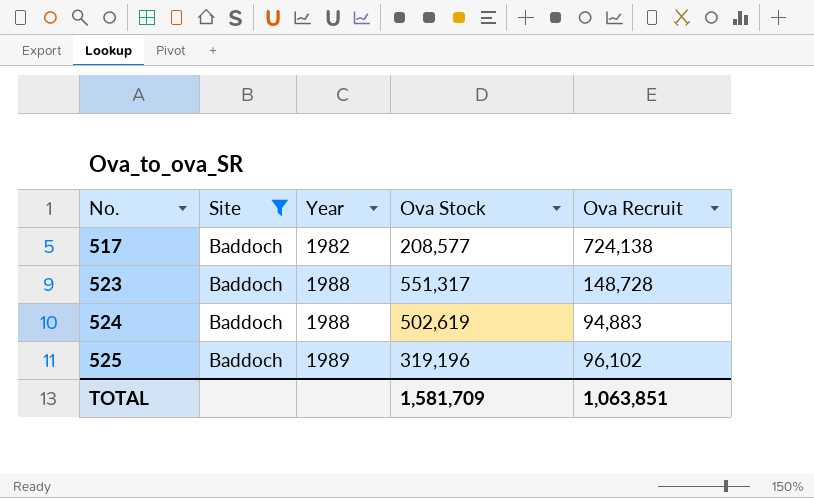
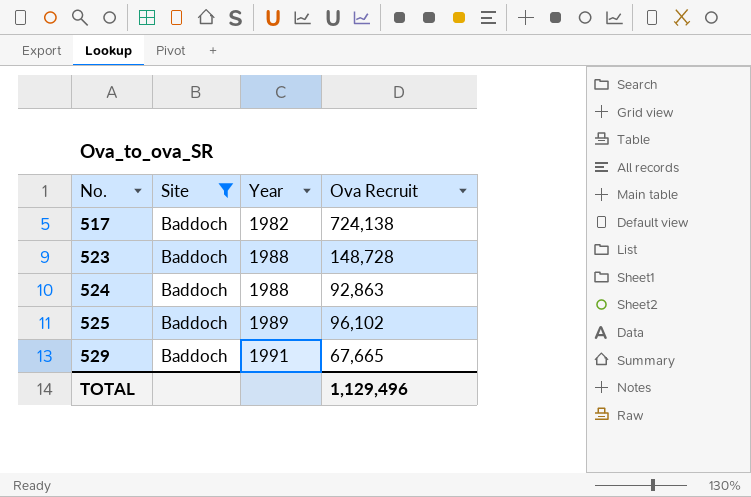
column Ova Stock | position: 4 -> none
524 | Ova Recruit: 94,883 -> 92,863
row 529: none -> Baddoch | 1991 | 67,665
TOTAL | Ova Recruit: 1,063,851 -> 1,129,496

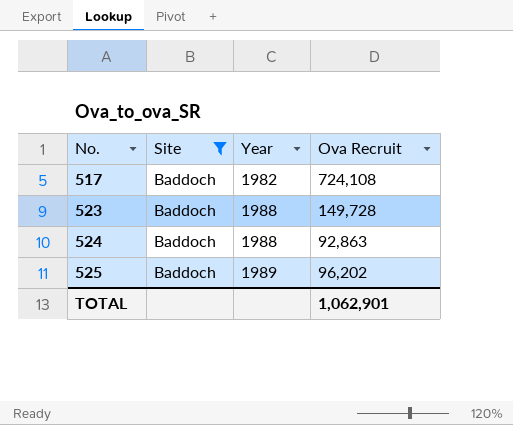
row 529: Baddoch | 1991 | 67,665 -> none
517 | Ova Recruit: 724,138 -> 724,108
523 | Ova Recruit: 148,728 -> 149,728
525 | Ova Recruit: 96,102 -> 96,202
TOTAL | Ova Recruit: 1,129,496 -> 1,062,901

